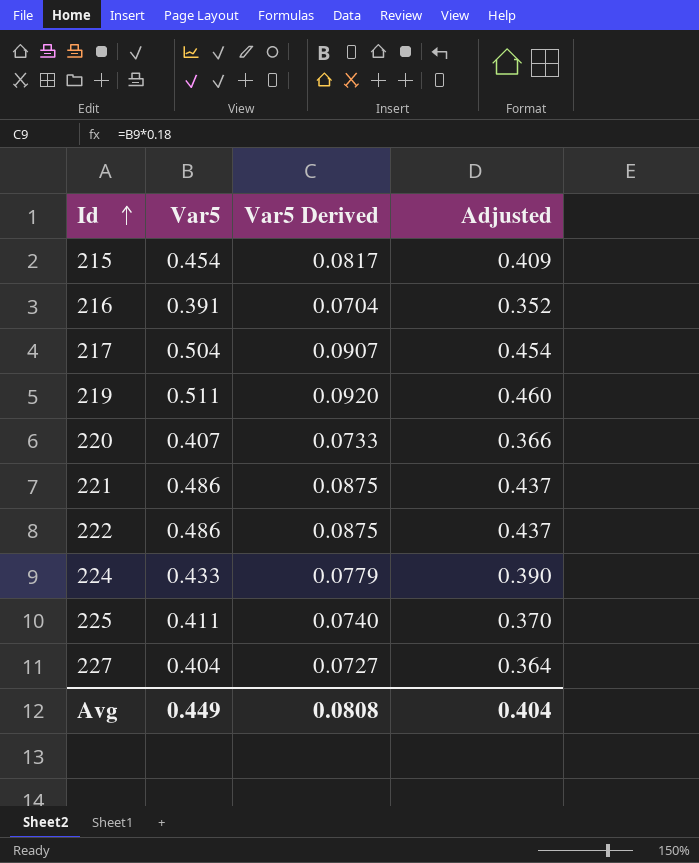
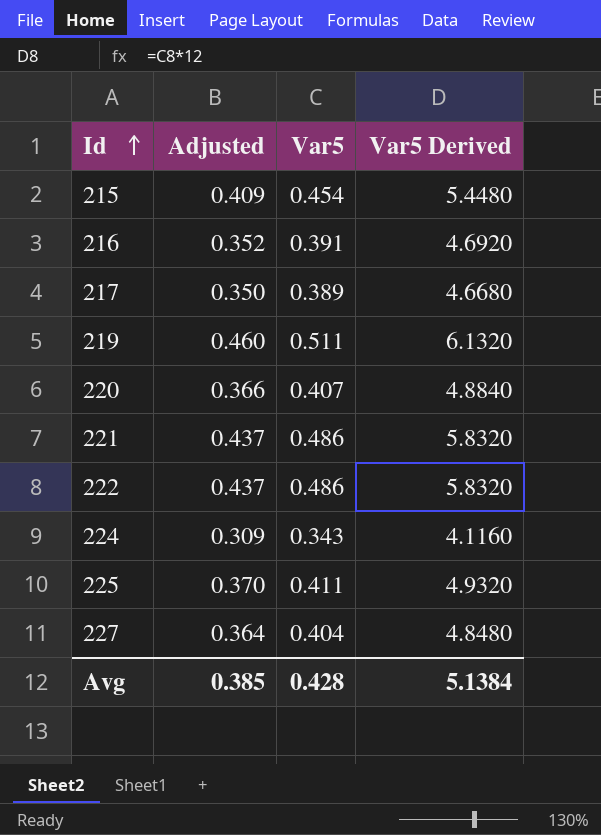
column Adjusted | position: 4 -> 2
column Var5 Derived | formula: [Var5] * 0.18 -> [Var5] * 12
217 | Adjusted: 0.454 -> 0.350
217 | Var5: 0.504 -> 0.389
224 | Adjusted: 0.390 -> 0.309
224 | Var5: 0.433 -> 0.343
Avg | Adjusted: 0.404 -> 0.385
Avg | Var5: 0.449 -> 0.428
Avg | Var5 Derived: 0.0808 -> 5.1384

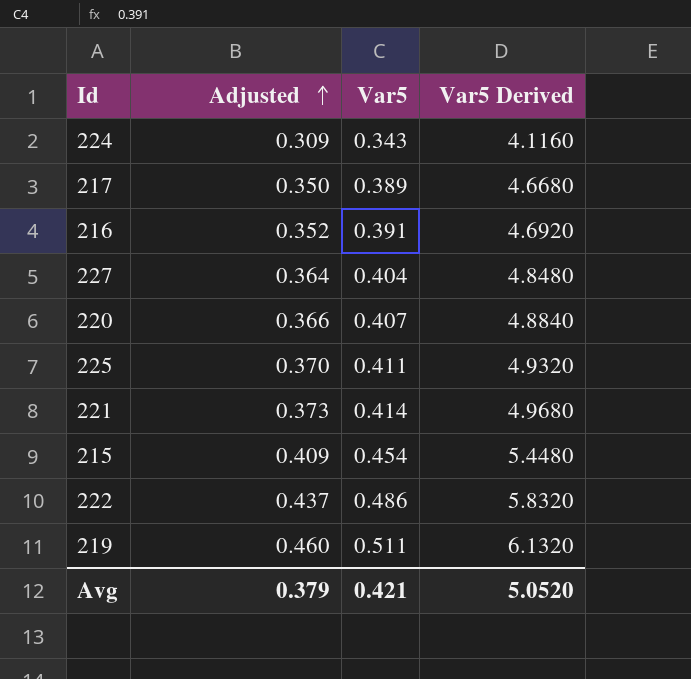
row order: Id ascending -> Adjusted ascending
221 | Adjusted: 0.437 -> 0.373
221 | Var5: 0.486 -> 0.414
221 | Var5 Derived: 5.8320 -> 4.9680
Avg | Adjusted: 0.385 -> 0.379
Avg | Var5: 0.428 -> 0.421
Avg | Var5 Derived: 5.1384 -> 5.0520

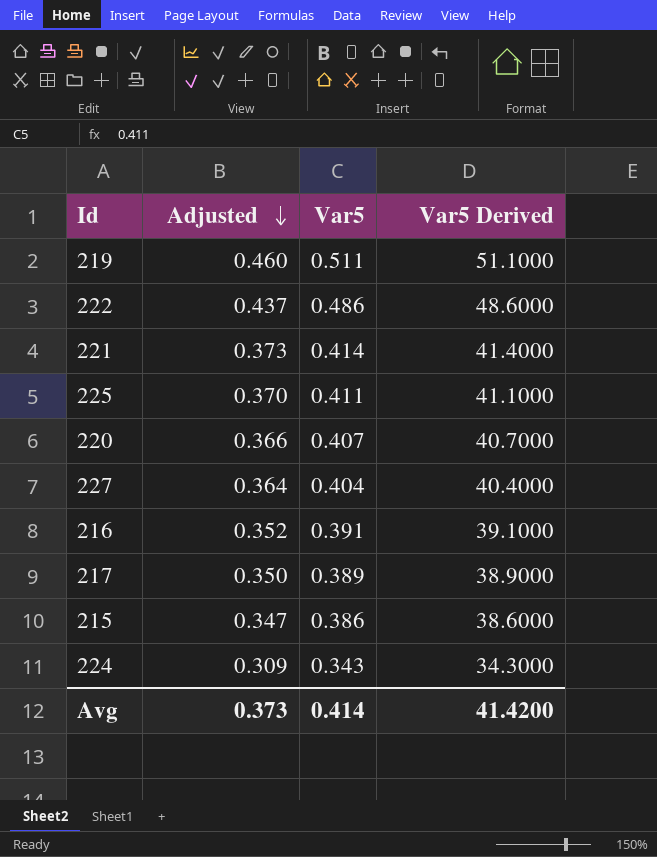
row order: Adjusted ascending -> Adjusted descending
column Var5 Derived | formula: [Var5] * 12 -> [Var5] * 100
215 | Adjusted: 0.409 -> 0.347
215 | Var5: 0.454 -> 0.386
Avg | Adjusted: 0.379 -> 0.373
Avg | Var5: 0.421 -> 0.414
Avg | Var5 Derived: 5.0520 -> 41.4200

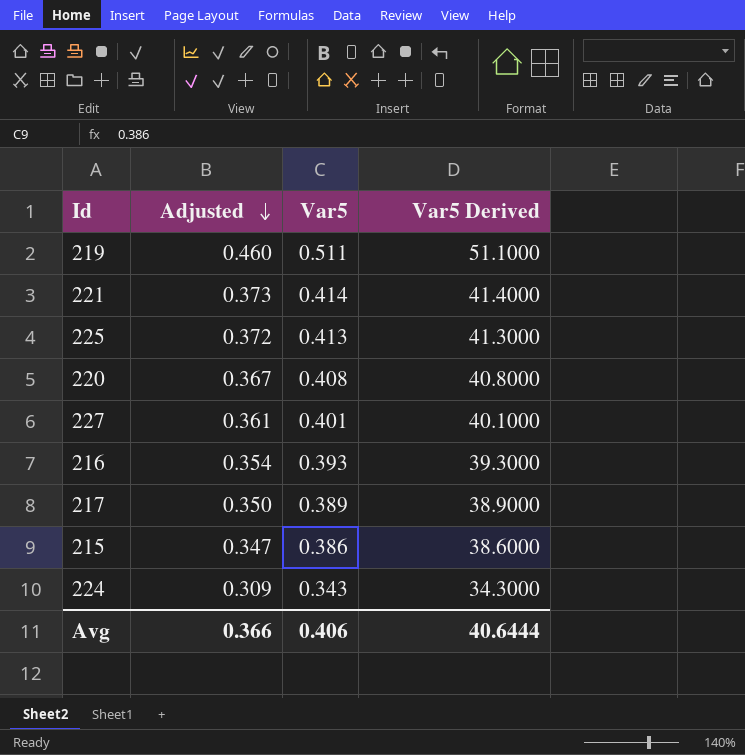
row 222: 0.437 | 0.486 | 48.6000 -> none
225 | Adjusted: 0.370 -> 0.372
225 | Var5: 0.411 -> 0.413
225 | Var5 Derived: 41.1000 -> 41.3000
220 | Adjusted: 0.366 -> 0.367
220 | Var5: 0.407 -> 0.408
220 | Var5 Derived: 40.7000 -> 40.8000
227 | Adjusted: 0.364 -> 0.361
227 | Var5: 0.404 -> 0.401
227 | Var5 Derived: 40.4000 -> 40.1000
216 | Adjusted: 0.352 -> 0.354
216 | Var5: 0.391 -> 0.393
216 | Var5 Derived: 39.1000 -> 39.3000
Avg | Adjusted: 0.373 -> 0.366
Avg | Var5: 0.414 -> 0.406
Avg | Var5 Derived: 41.4200 -> 40.6444

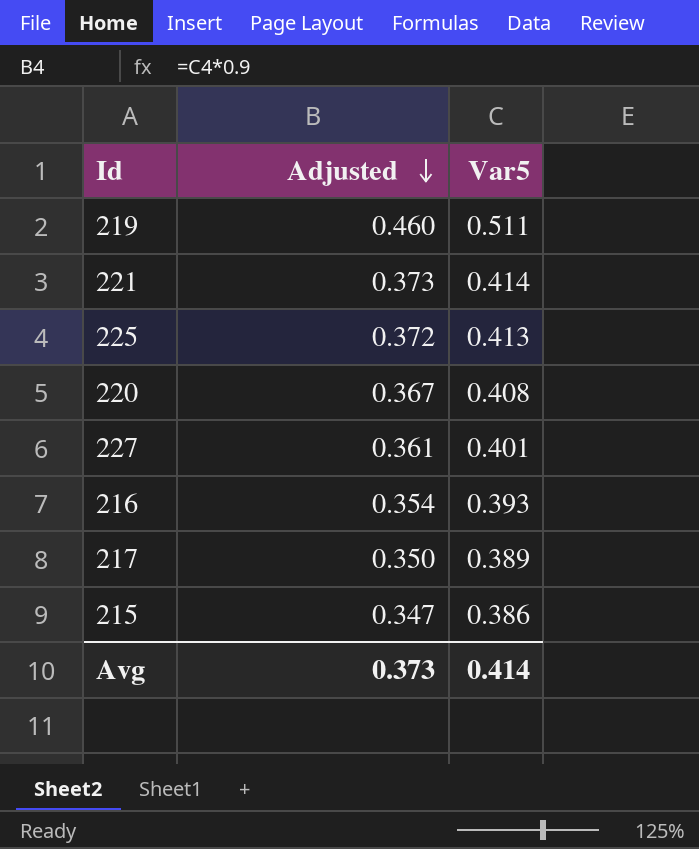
column Var5 Derived | formula: [Var5] * 100 -> none
row 224: 0.309 | 0.343 | 34.3000 -> none
Avg | Adjusted: 0.366 -> 0.373
Avg | Var5: 0.406 -> 0.414

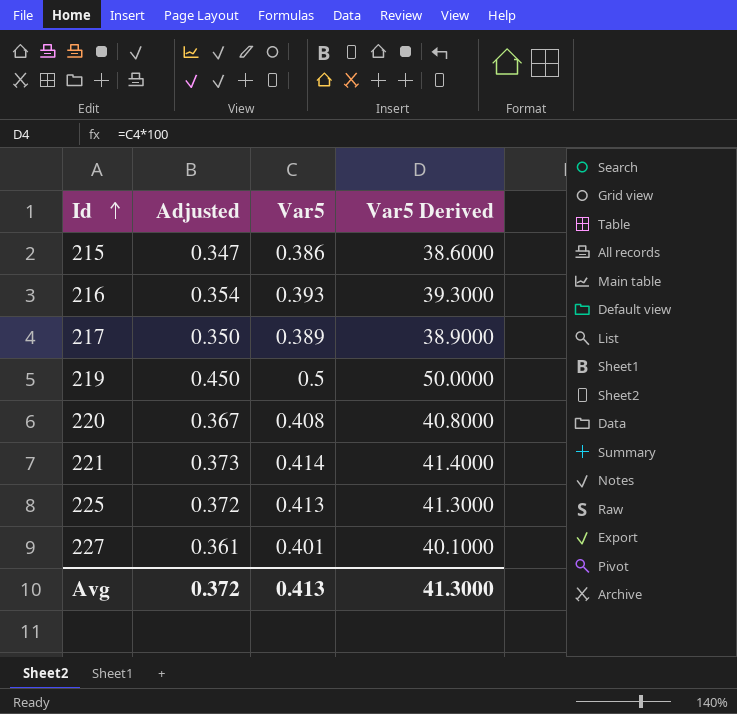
row order: Adjusted descending -> Id ascending
column Var5 Derived | formula: none -> [Var5] * 100
219 | Adjusted: 0.460 -> 0.450
219 | Var5: 0.511 -> 0.5
Avg | Adjusted: 0.373 -> 0.372
Avg | Var5: 0.414 -> 0.413

